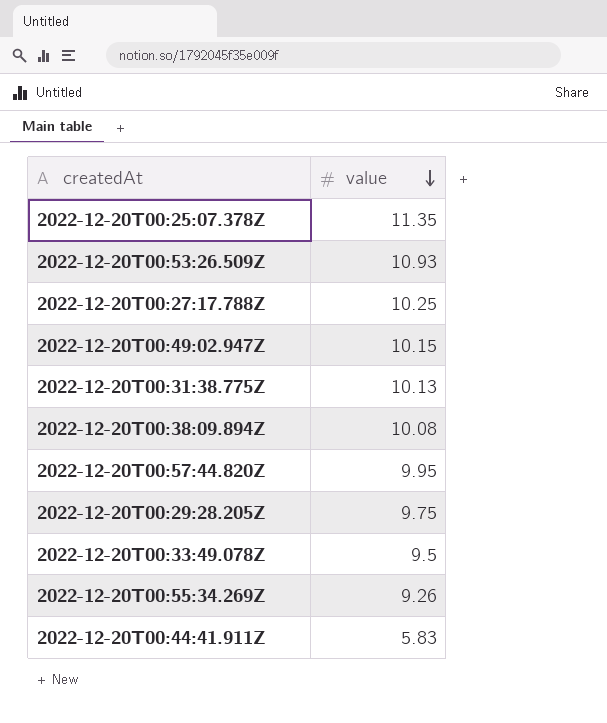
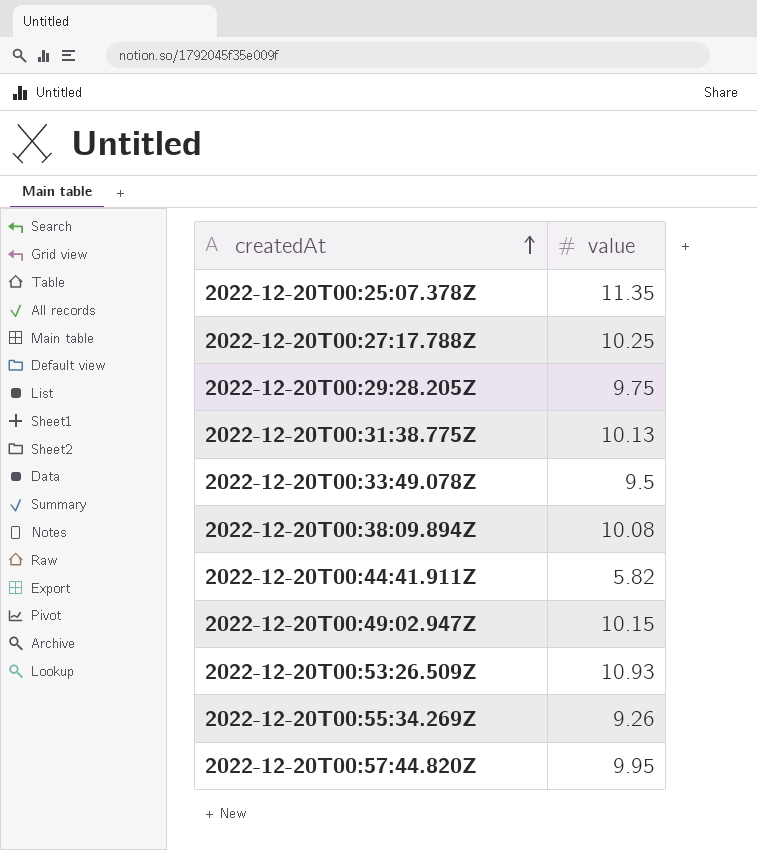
row order: value descending -> createdAt ascending
2022-12-20T00:44:41.911Z | value: 5.83 -> 5.82

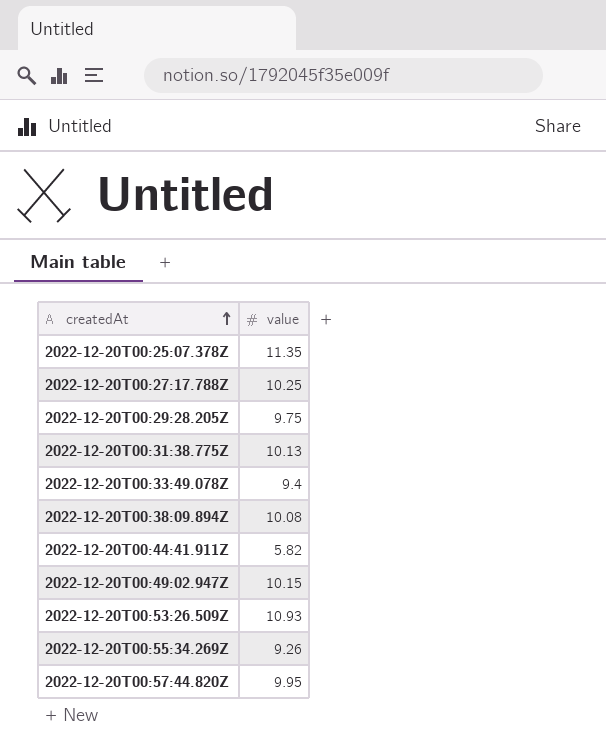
2022-12-20T00:33:49.078Z | value: 9.5 -> 9.4

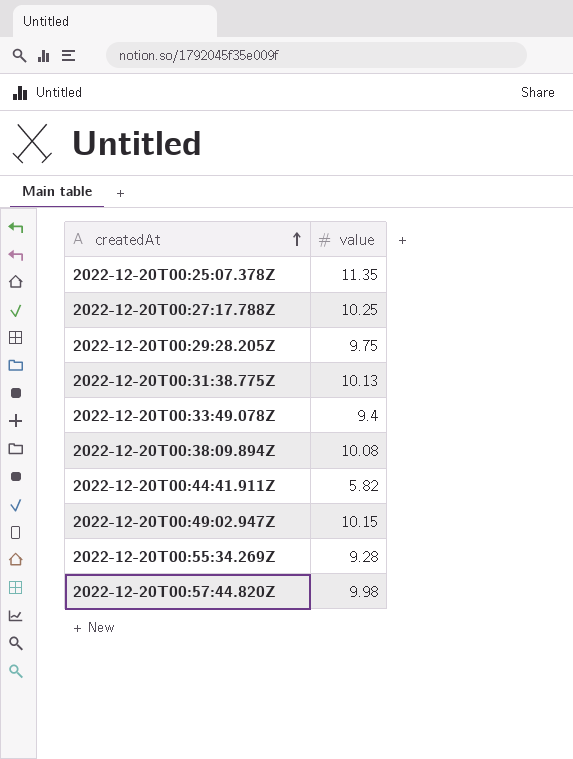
row 2022-12-20T00:53:26.509Z: 10.93 -> none
2022-12-20T00:55:34.269Z | value: 9.26 -> 9.28
2022-12-20T00:57:44.820Z | value: 9.95 -> 9.98

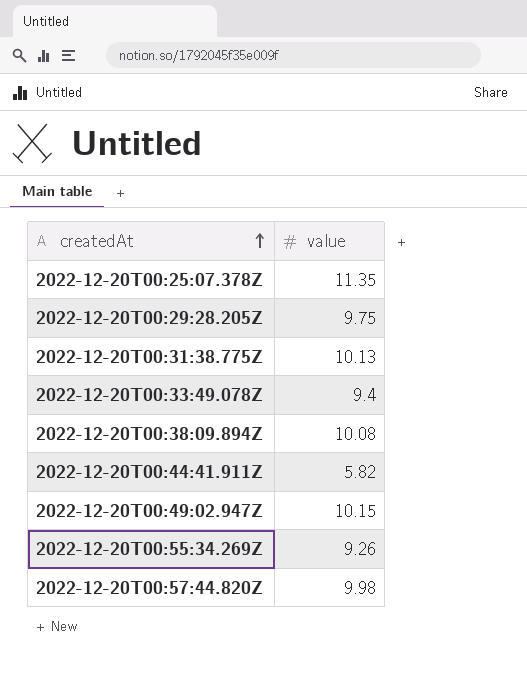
row 2022-12-20T00:27:17.788Z: 10.25 -> none
2022-12-20T00:55:34.269Z | value: 9.28 -> 9.26

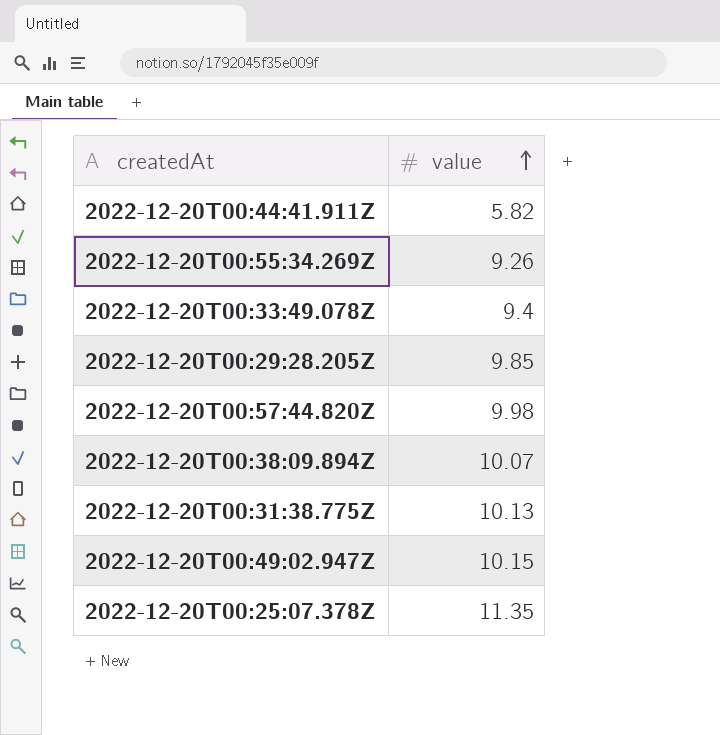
row order: createdAt ascending -> value ascending
2022-12-20T00:29:28.205Z | value: 9.75 -> 9.85
2022-12-20T00:38:09.894Z | value: 10.08 -> 10.07

